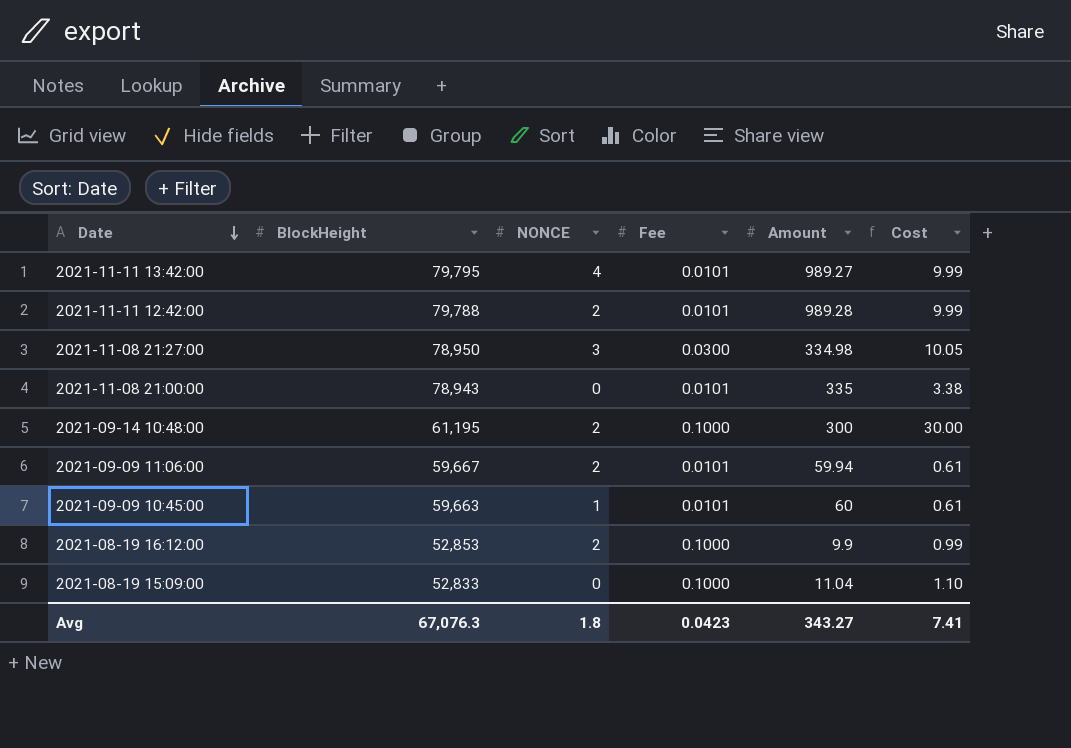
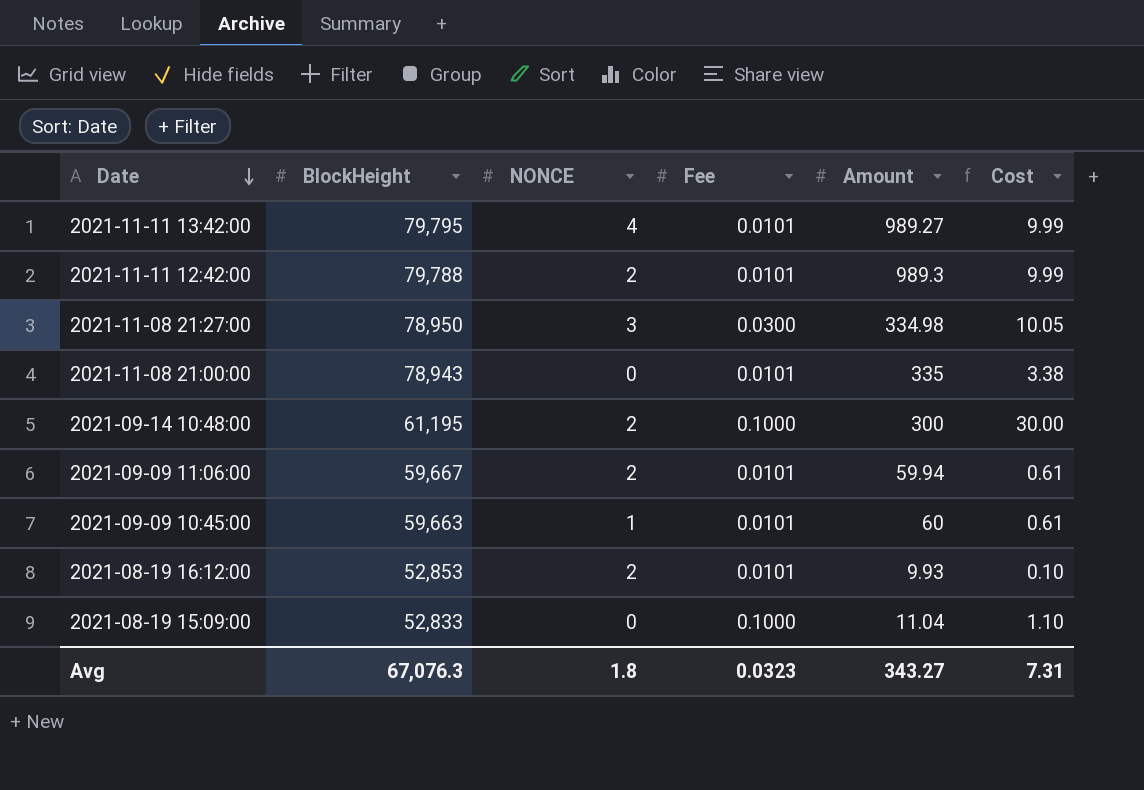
2021-11-11 12:42:00 | Amount: 989.28 -> 989.3
2021-08-19 16:12:00 | Fee: 0.1000 -> 0.0101
2021-08-19 16:12:00 | Amount: 9.9 -> 9.93
2021-08-19 16:12:00 | Cost: 0.99 -> 0.10
Avg | Fee: 0.0423 -> 0.0323
Avg | Cost: 7.41 -> 7.31

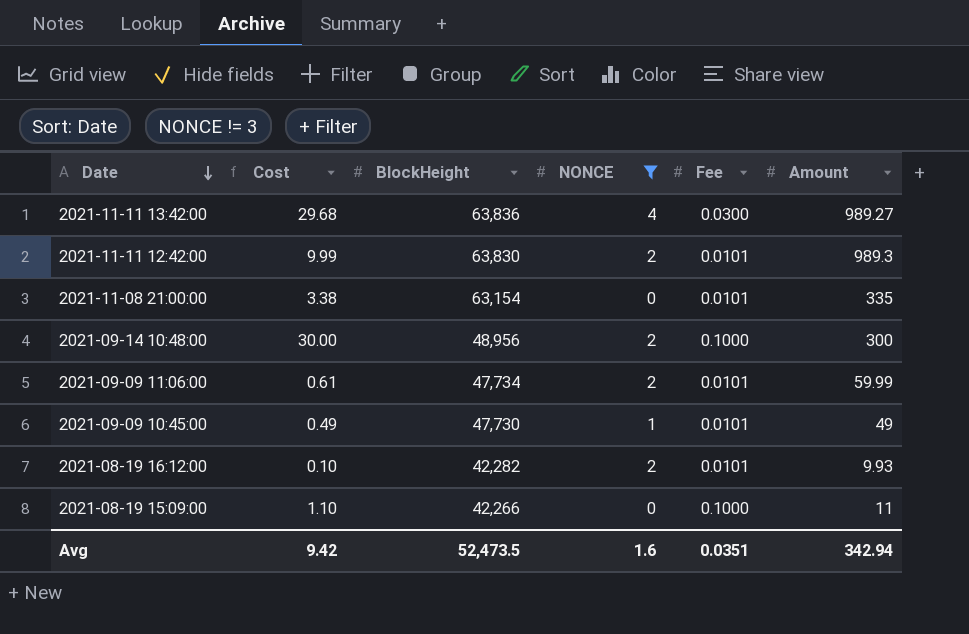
filter: none -> NONCE != 3
column Cost | position: 6 -> 2
2021-11-11 13:42:00 | Cost: 9.99 -> 29.68
2021-11-11 13:42:00 | BlockHeight: 79,795 -> 63,836
2021-11-11 13:42:00 | Fee: 0.0101 -> 0.0300
2021-11-11 12:42:00 | BlockHeight: 79,788 -> 63,830
2021-11-08 21:00:00 | BlockHeight: 78,943 -> 63,154
2021-09-14 10:48:00 | BlockHeight: 61,195 -> 48,956
2021-09-09 11:06:00 | BlockHeight: 59,667 -> 47,734
2021-09-09 11:06:00 | Amount: 59.94 -> 59.99
2021-09-09 10:45:00 | Cost: 0.61 -> 0.49
2021-09-09 10:45:00 | BlockHeight: 59,663 -> 47,730
2021-09-09 10:45:00 | Amount: 60 -> 49
2021-08-19 16:12:00 | BlockHeight: 52,853 -> 42,282
2021-08-19 15:09:00 | BlockHeight: 52,833 -> 42,266
2021-08-19 15:09:00 | Amount: 11.04 -> 11
Avg | Cost: 7.31 -> 9.42
Avg | BlockHeight: 67,076.3 -> 52,473.5
Avg | NONCE: 1.8 -> 1.6
Avg | Fee: 0.0323 -> 0.0351
Avg | Amount: 343.27 -> 342.94

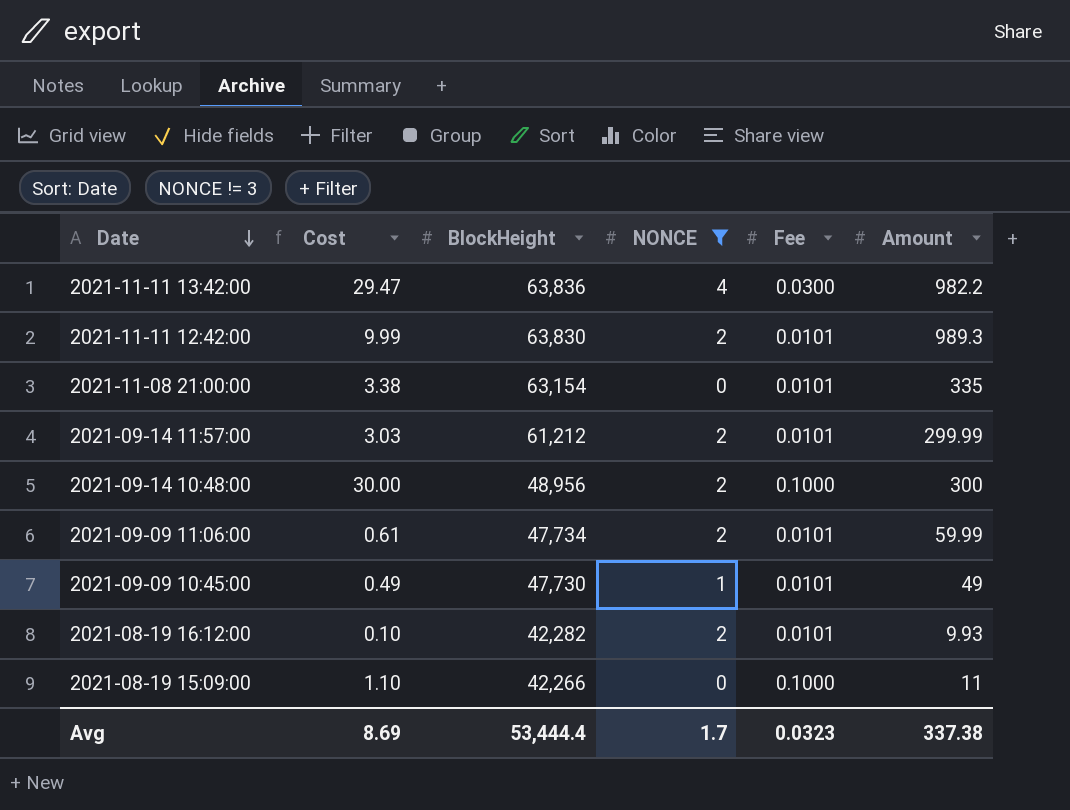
2021-11-11 13:42:00 | Cost: 29.68 -> 29.47
2021-11-11 13:42:00 | Amount: 989.27 -> 982.2
row 2021-09-14 11:57:00: none -> 3.03 | 61,212 | 2 | 0.0101 | 299.99
Avg | Cost: 9.42 -> 8.69
Avg | BlockHeight: 52,473.5 -> 53,444.4
Avg | NONCE: 1.6 -> 1.7
Avg | Fee: 0.0351 -> 0.0323
Avg | Amount: 342.94 -> 337.38

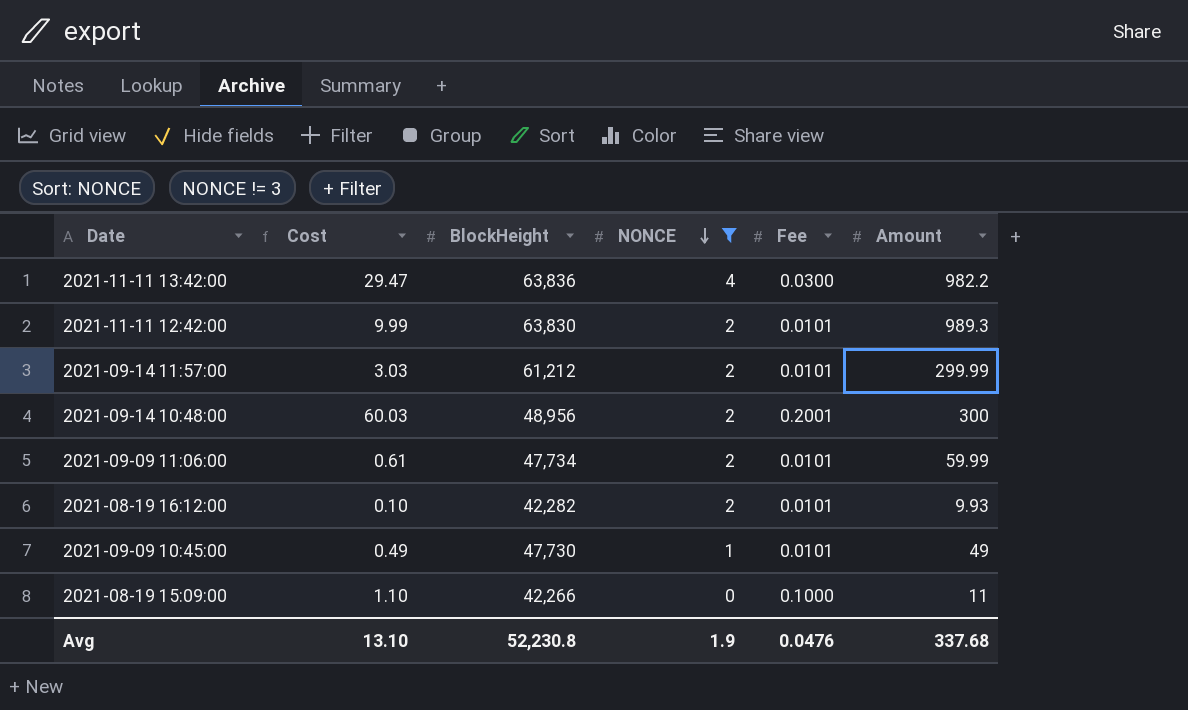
row order: Date descending -> NONCE descending
row 2021-11-08 21:00:00: 3.38 | 63,154 | 0 | 0.0101 | 335 -> none
2021-09-14 10:48:00 | Cost: 30.00 -> 60.03
2021-09-14 10:48:00 | Fee: 0.1000 -> 0.2001
Avg | Cost: 8.69 -> 13.10
Avg | BlockHeight: 53,444.4 -> 52,230.8
Avg | NONCE: 1.7 -> 1.9
Avg | Fee: 0.0323 -> 0.0476
Avg | Amount: 337.38 -> 337.68

